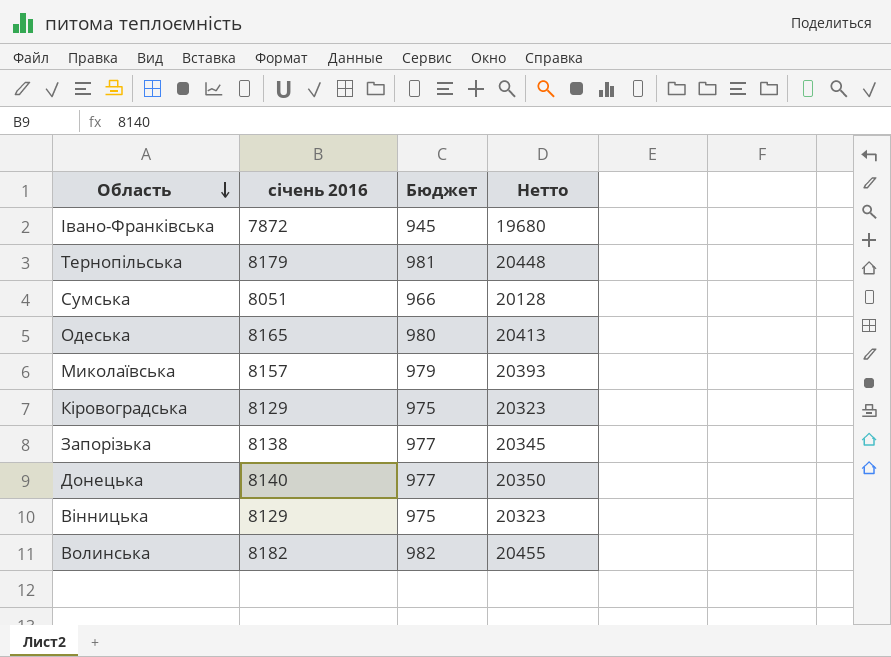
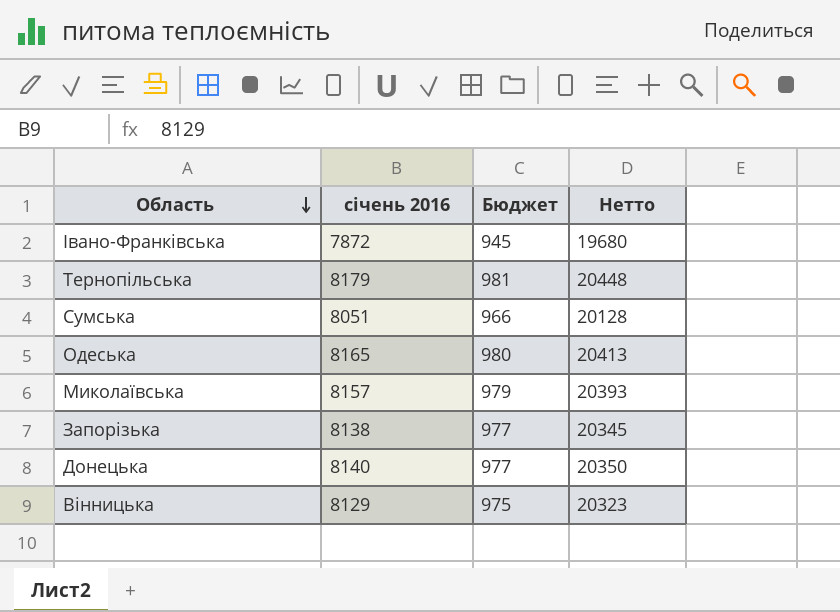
row Кіровоградська: 8129 | 975 | 20323 -> none
row Волинська: 8182 | 982 | 20455 -> none

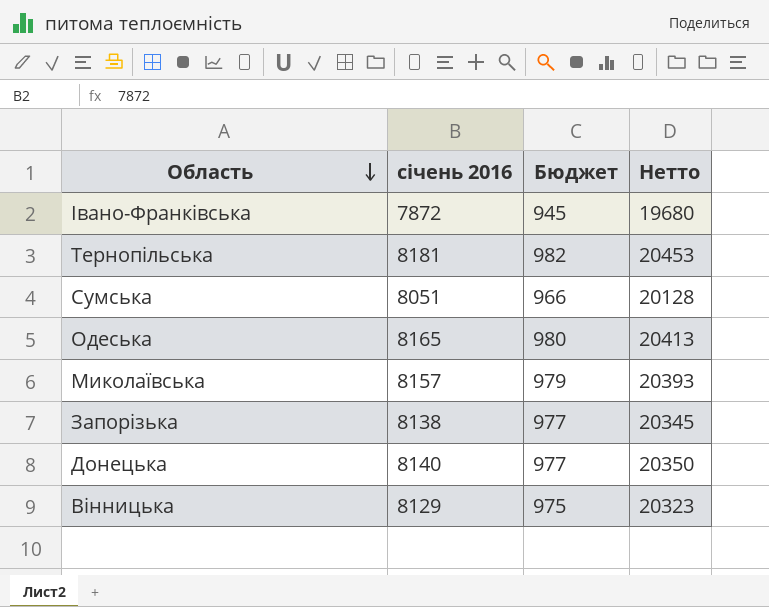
Тернопільська | січень 2016: 8179 -> 8181
Тернопільська | Бюджет: 981 -> 982
Тернопільська | Нетто: 20448 -> 20453

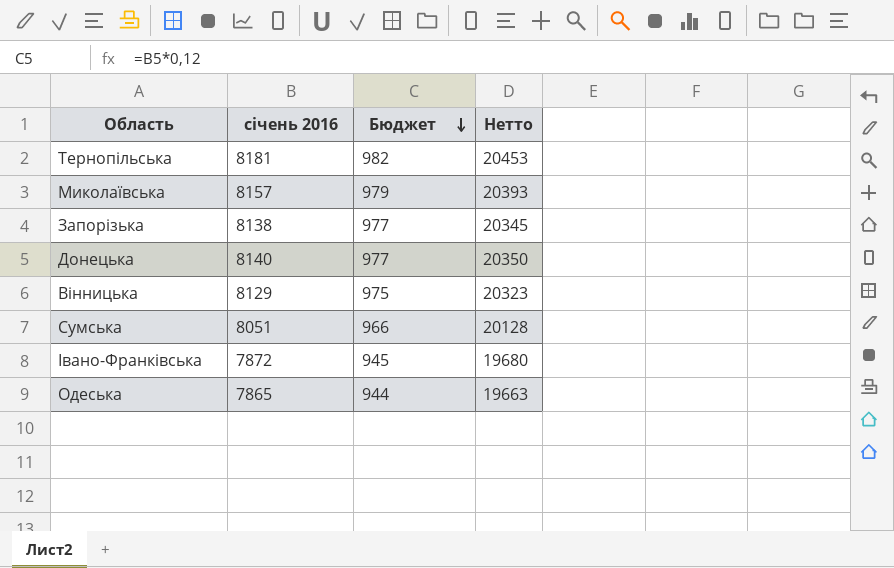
row order: Область descending -> Бюджет descending
Одеська | січень 2016: 8165 -> 7865
Одеська | Бюджет: 980 -> 944
Одеська | Нетто: 20413 -> 19663

